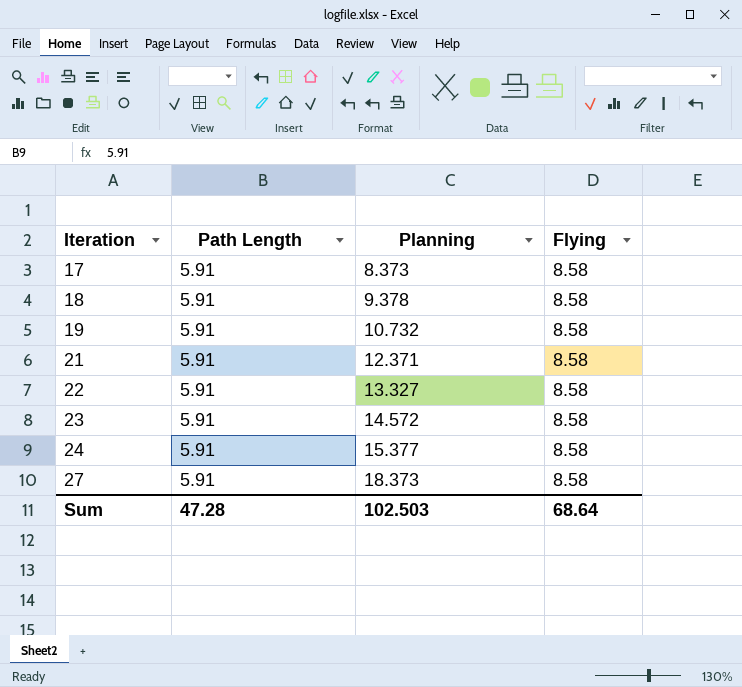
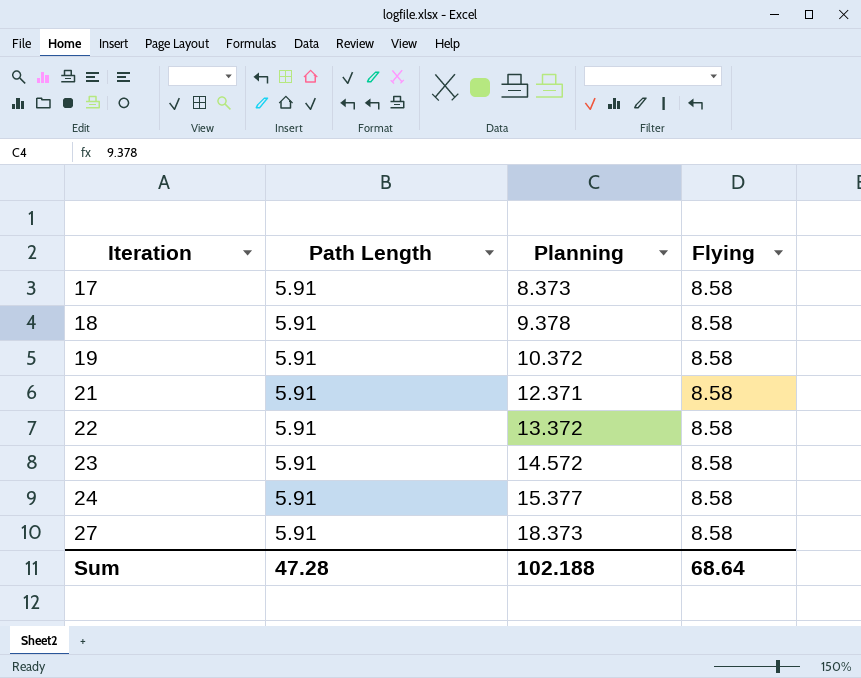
19 | Planning: 10.732 -> 10.372
22 | Planning: 13.327 -> 13.372
Sum | Planning: 102.503 -> 102.188

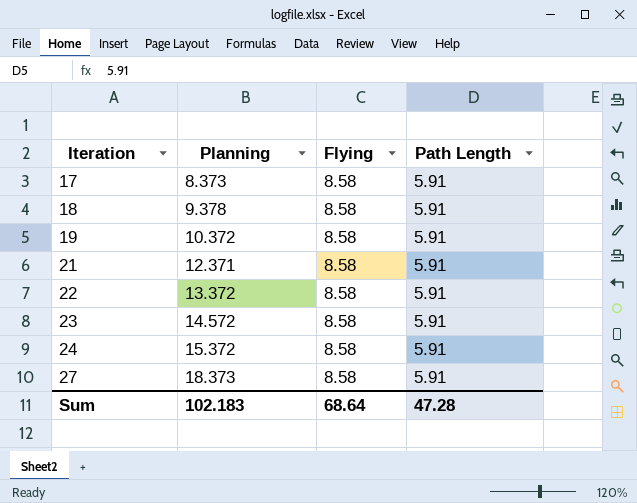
column Path Length | position: 2 -> 4
24 | Planning: 15.377 -> 15.372
Sum | Planning: 102.188 -> 102.183

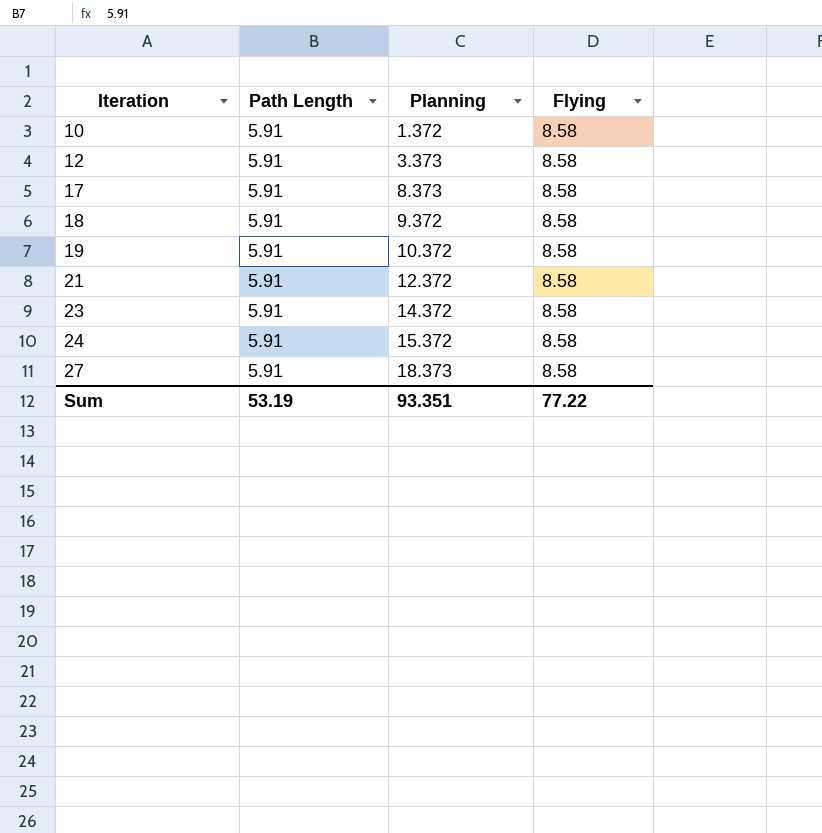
column Path Length | position: 4 -> 2
row 22: 13.372 | 8.58 | 5.91 -> none
row 10: none -> 5.91 | 1.372 | 8.58
row 12: none -> 5.91 | 3.373 | 8.58
18 | Planning: 9.378 -> 9.372
21 | Planning: 12.371 -> 12.372
23 | Planning: 14.572 -> 14.372
Sum | Path Length: 47.28 -> 53.19
Sum | Planning: 102.183 -> 93.351
Sum | Flying: 68.64 -> 77.22

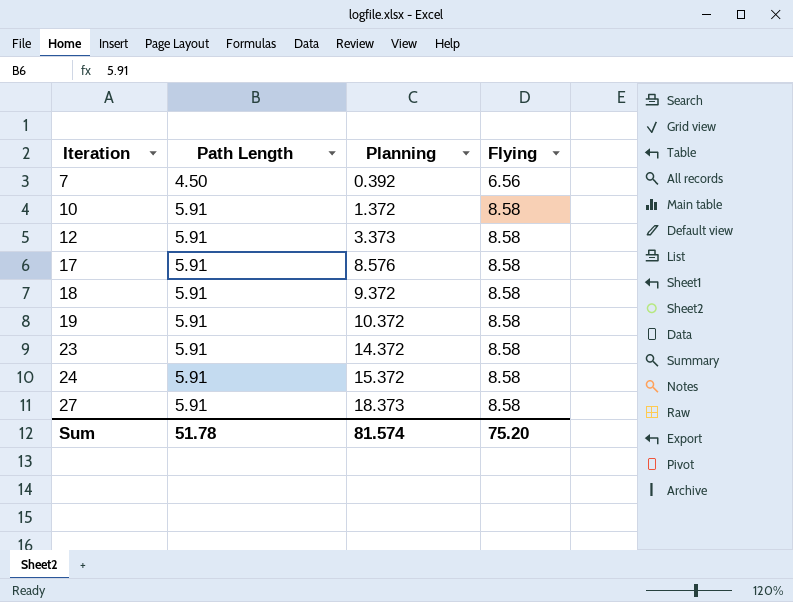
row 21: 5.91 | 12.372 | 8.58 -> none
row 7: none -> 4.50 | 0.392 | 6.56
17 | Planning: 8.373 -> 8.576
Sum | Path Length: 53.19 -> 51.78
Sum | Planning: 93.351 -> 81.574
Sum | Flying: 77.22 -> 75.20

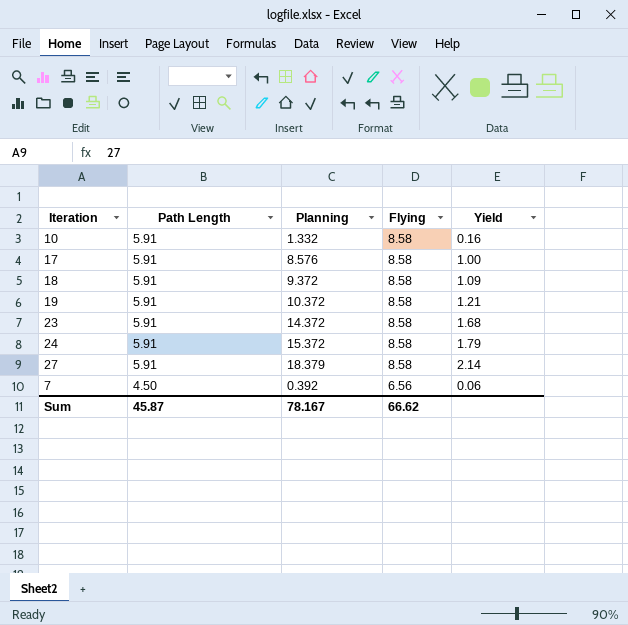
row order: Iteration ascending -> Path Length descending
column Yield | formula: none -> [Planning] / [Flying]
row 12: 5.91 | 3.373 | 8.58 -> none
10 | Planning: 1.372 -> 1.332
27 | Planning: 18.373 -> 18.379
Sum | Path Length: 51.78 -> 45.87
Sum | Planning: 81.574 -> 78.167
Sum | Flying: 75.20 -> 66.62

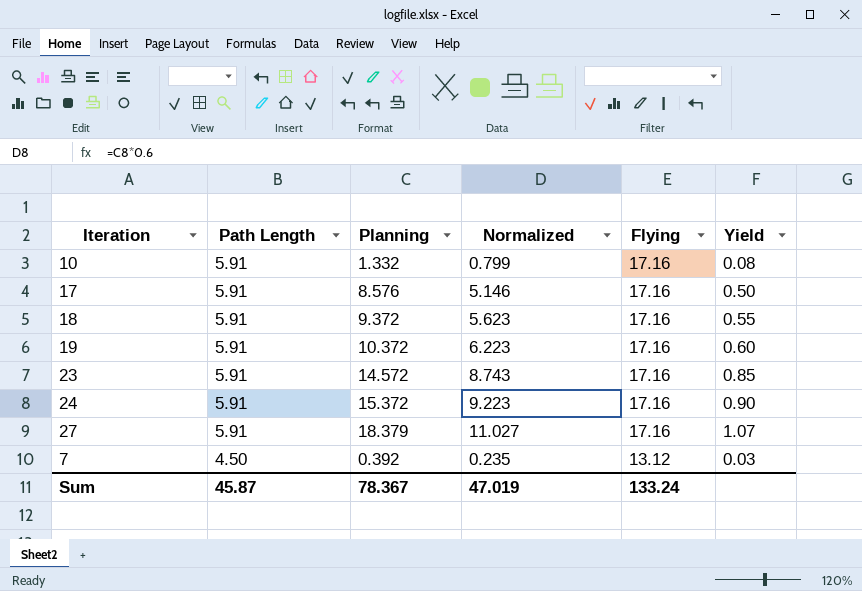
column Normalized | formula: none -> [Planning] * 0.6
10 | Flying: 8.58 -> 17.16
10 | Yield: 0.16 -> 0.08
17 | Flying: 8.58 -> 17.16
17 | Yield: 1.00 -> 0.50
18 | Flying: 8.58 -> 17.16
18 | Yield: 1.09 -> 0.55
19 | Flying: 8.58 -> 17.16
19 | Yield: 1.21 -> 0.60
23 | Planning: 14.372 -> 14.572
23 | Flying: 8.58 -> 17.16
23 | Yield: 1.68 -> 0.85
24 | Flying: 8.58 -> 17.16
24 | Yield: 1.79 -> 0.90
27 | Flying: 8.58 -> 17.16
27 | Yield: 2.14 -> 1.07
7 | Flying: 6.56 -> 13.12
7 | Yield: 0.06 -> 0.03
Sum | Planning: 78.167 -> 78.367
Sum | Flying: 66.62 -> 133.24

